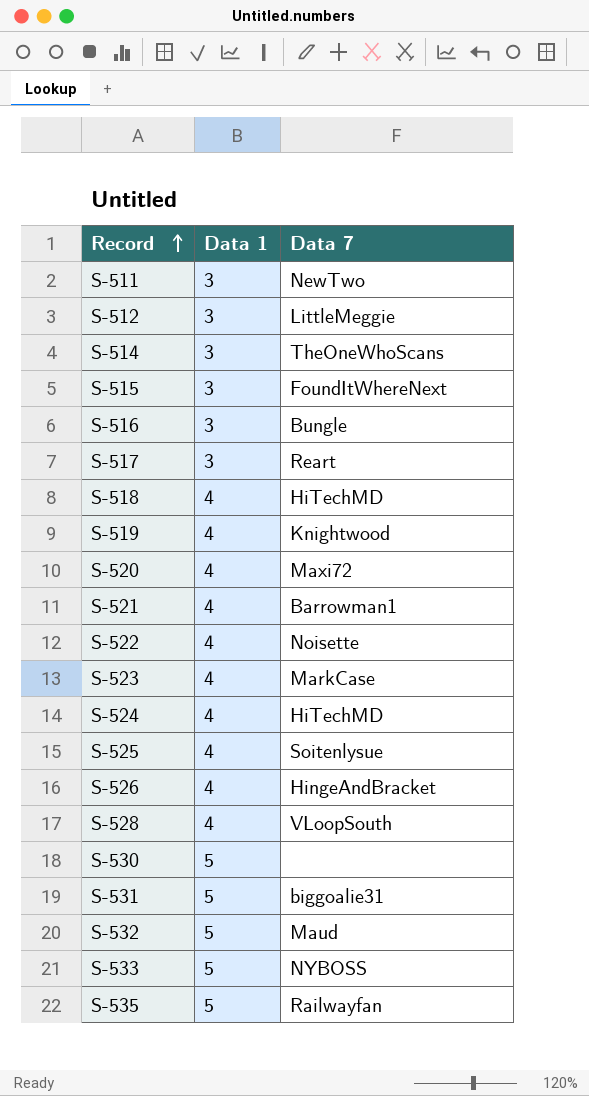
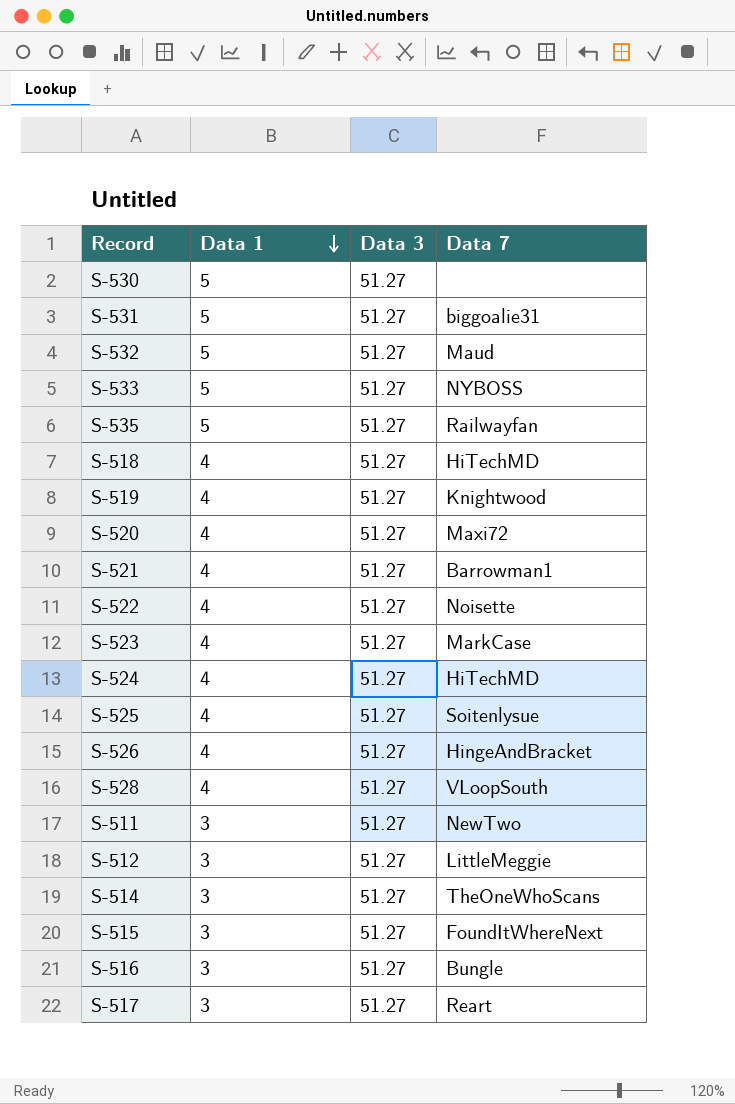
row order: Record ascending -> Data 1 descending
column Data 3 | position: none -> 3

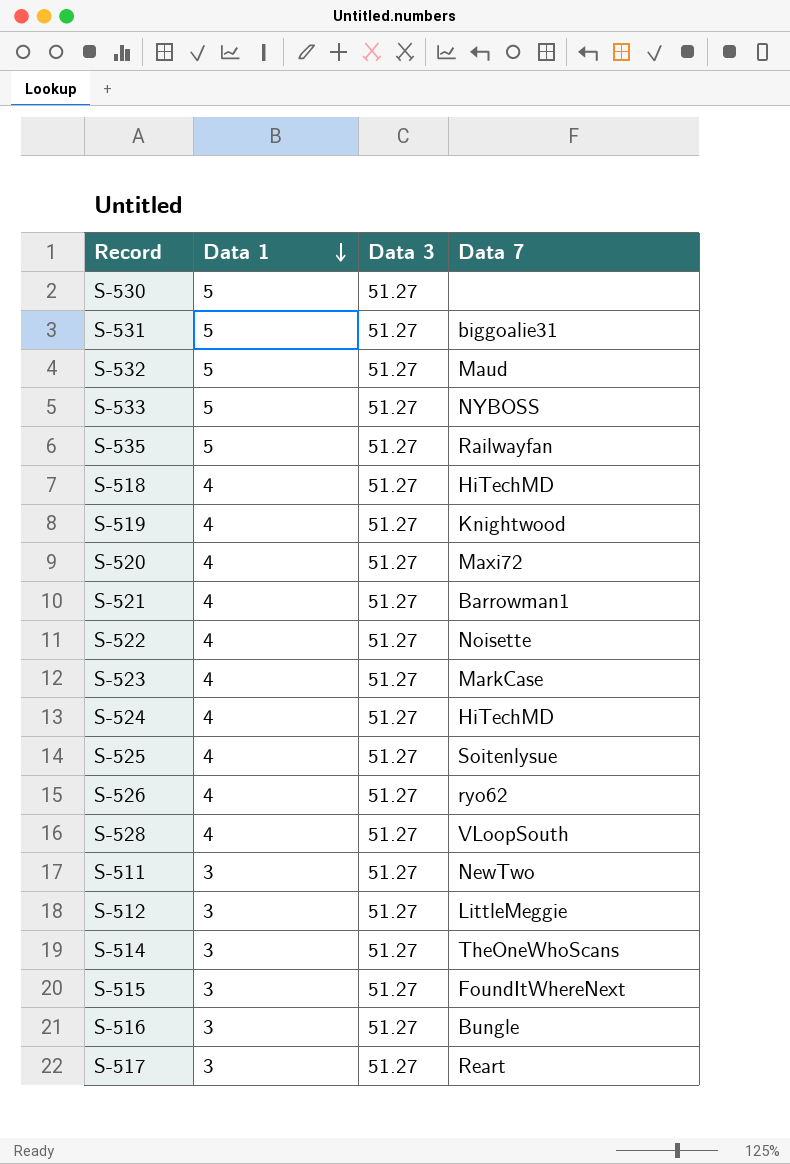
S-526 | Data 7: HingeAndBracket -> ryo62

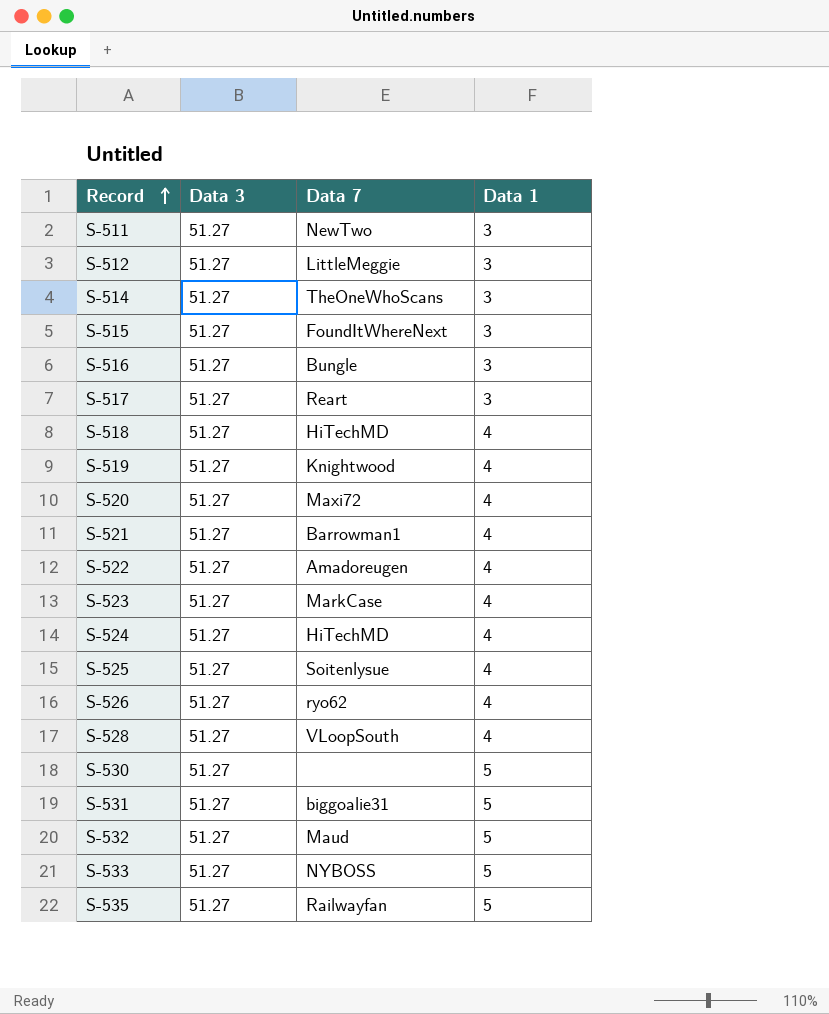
row order: Data 1 descending -> Record ascending
column Data 1 | position: 2 -> 4
S-522 | Data 7: Noisette -> Amadoreugen

